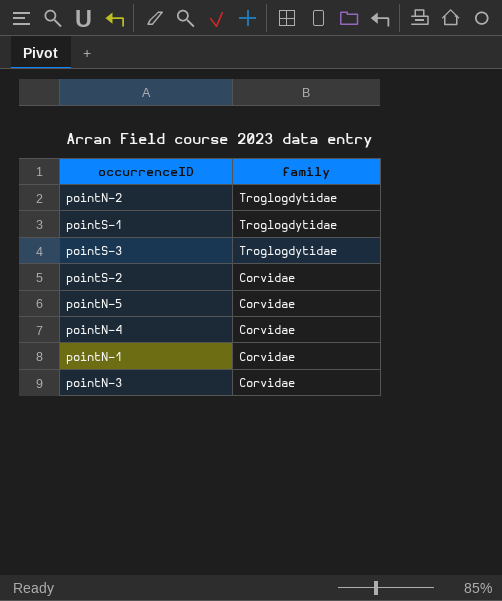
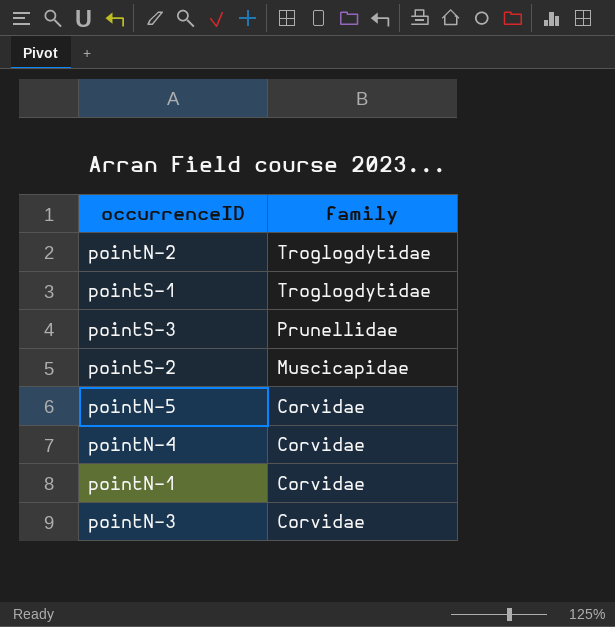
pointS-3 | family: Troglogdytidae -> Prunellidae
pointS-2 | family: Corvidae -> Muscicapidae

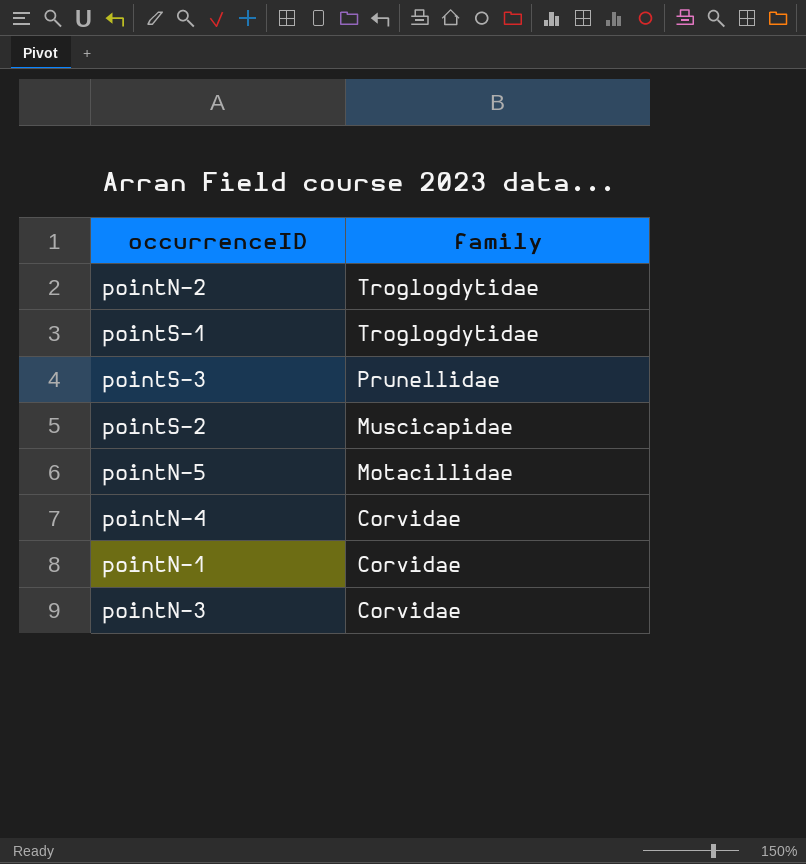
pointN-5 | family: Corvidae -> Motacillidae

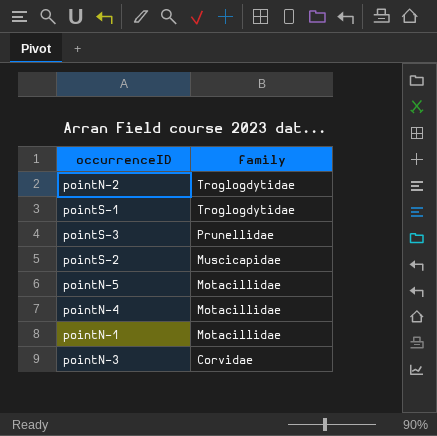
pointN-4 | family: Corvidae -> Motacillidae
pointN-1 | family: Corvidae -> Motacillidae

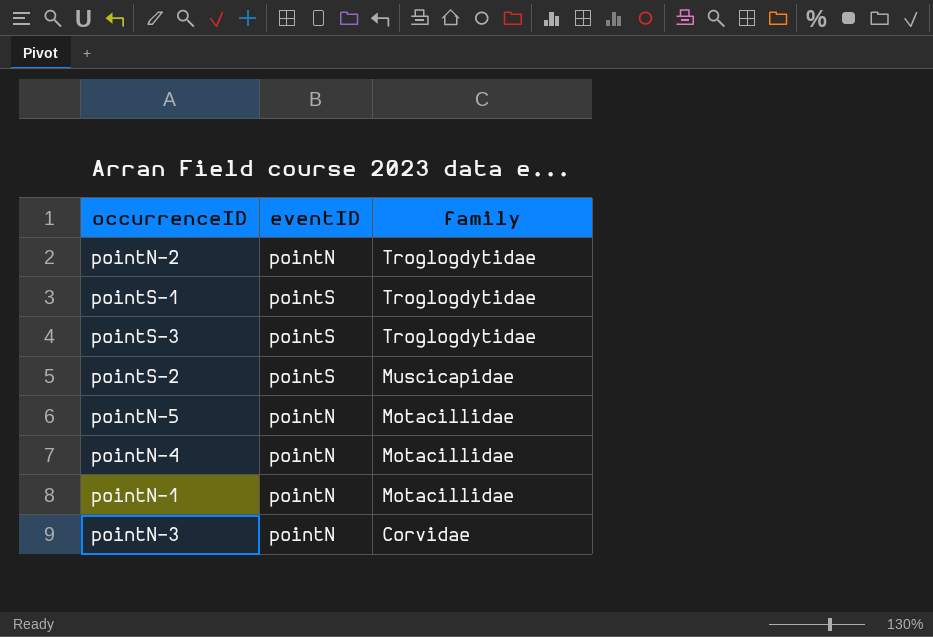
column eventID | position: none -> 2
pointS-3 | family: Prunellidae -> Troglogdytidae

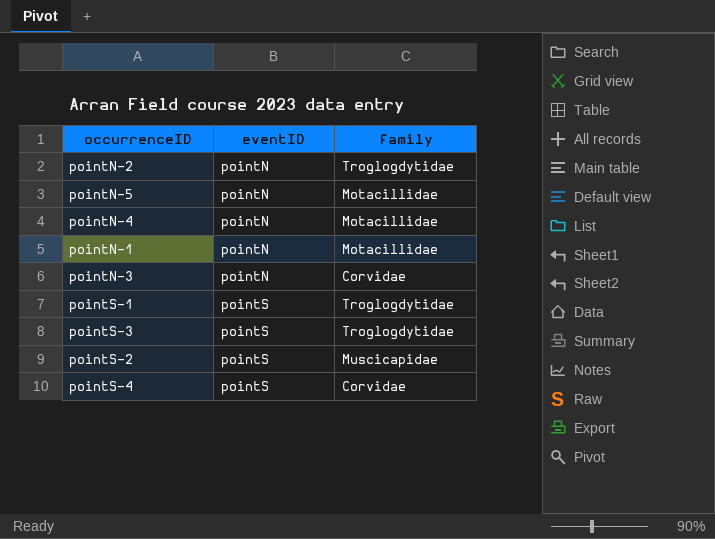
row order: family descending -> eventID ascending
row pointS-4: none -> pointS | Corvidae

